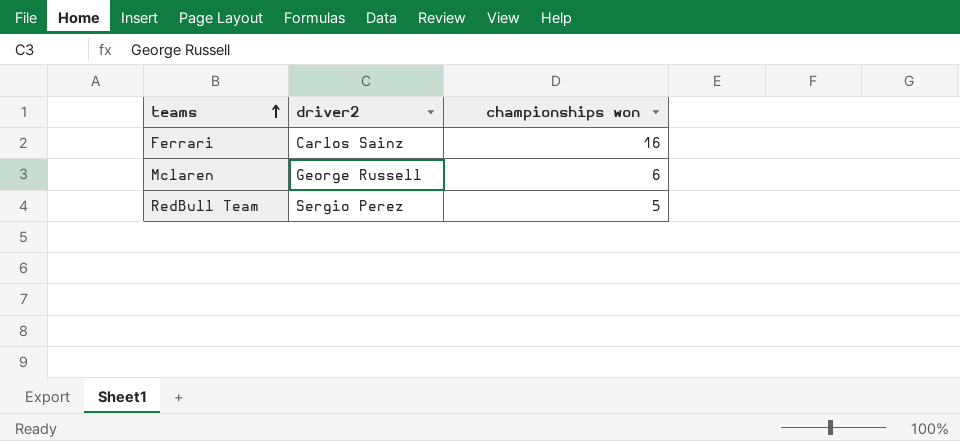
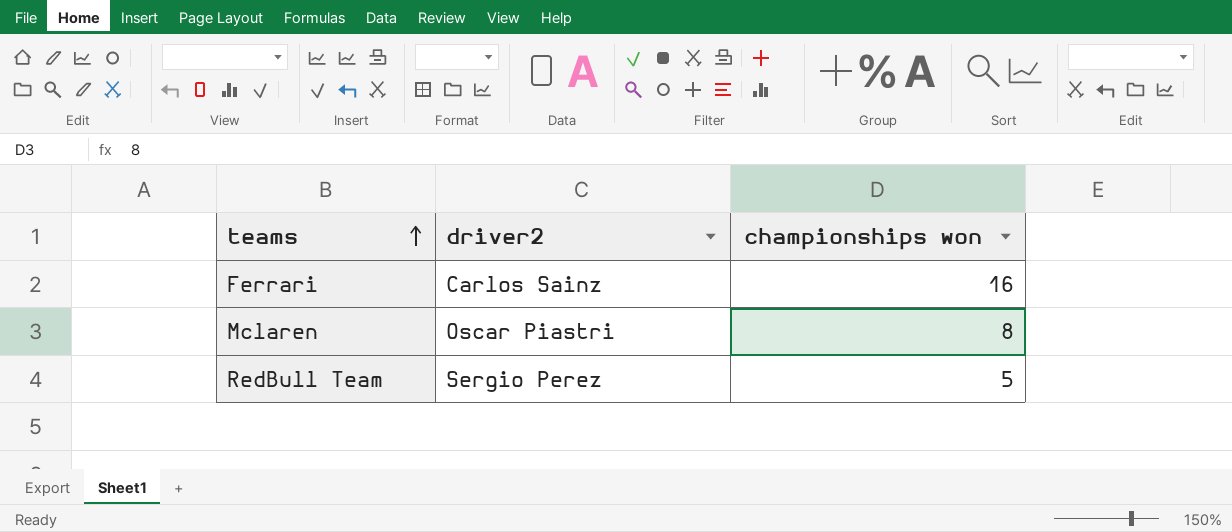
Mclaren | driver2: George Russell -> Oscar Piastri
Mclaren | championships won: 6 -> 8

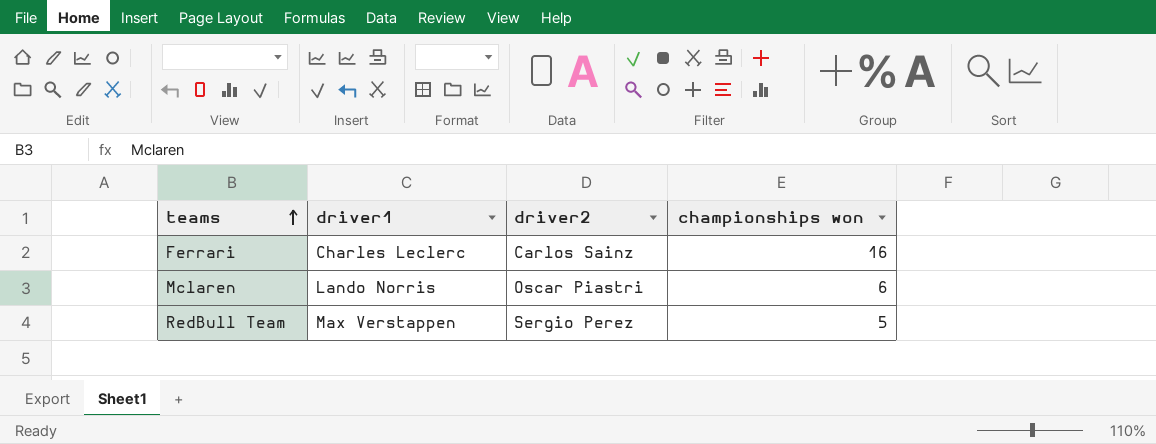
column driver1 | position: none -> 2
Mclaren | championships won: 8 -> 6

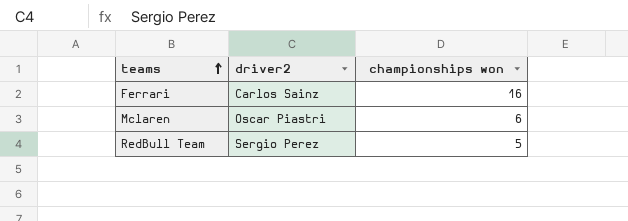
column driver1 | position: 2 -> none

